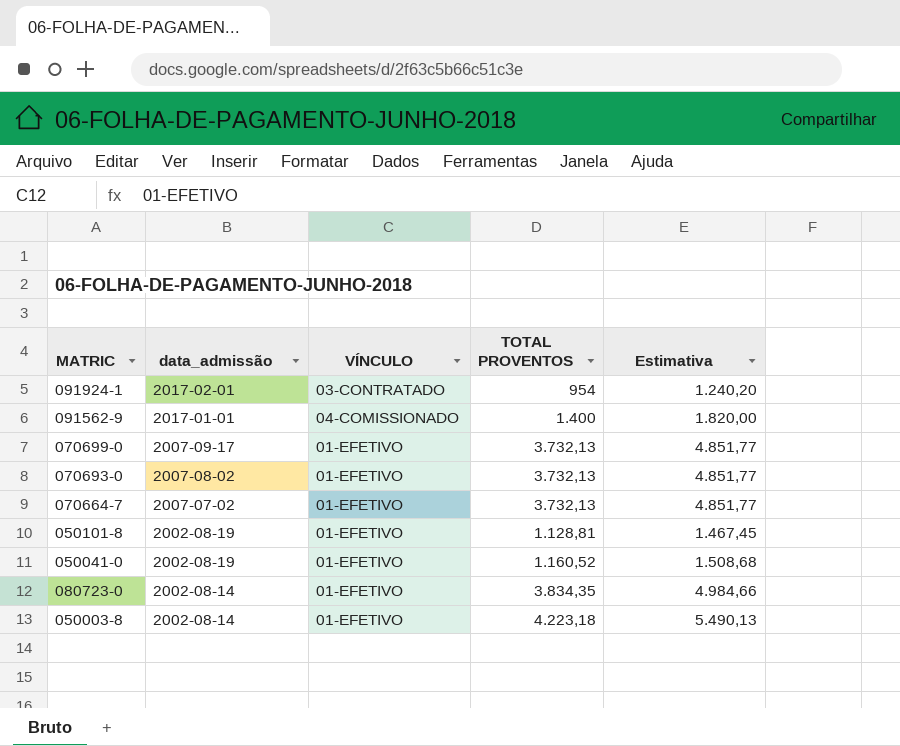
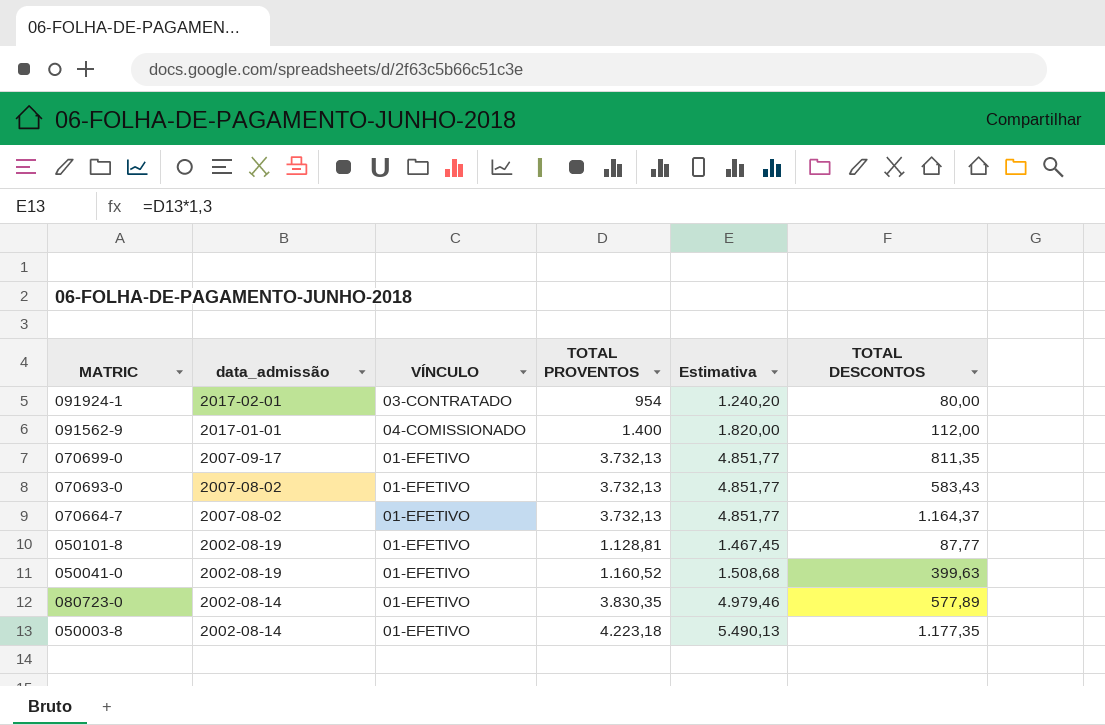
column TOTAL DESCONTOS | position: none -> 6
070664-7 | data_admissão: 2007-07-02 -> 2007-08-02
080723-0 | TOTAL PROVENTOS: 3.834,35 -> 3.830,35
080723-0 | Estimativa: 4.984,66 -> 4.979,46

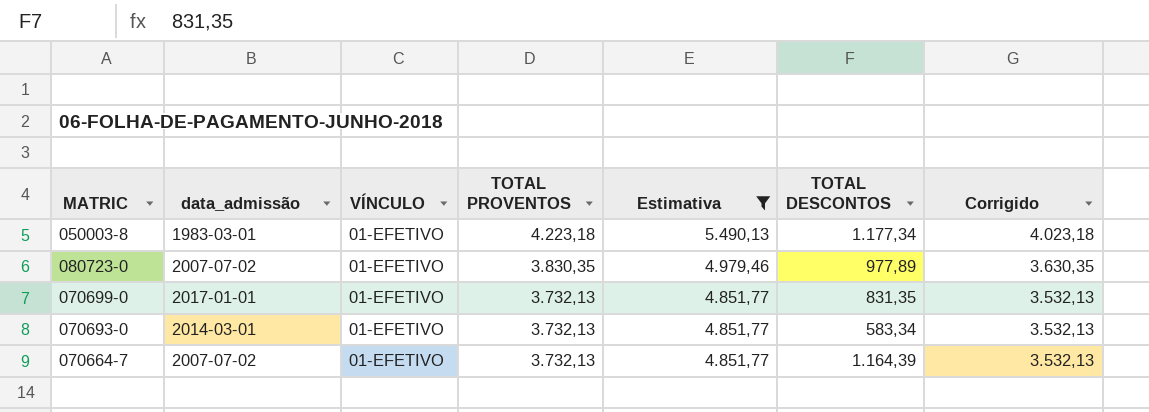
filter: none -> Estimativa >= 4.851,77
row order: data_admissão descending -> TOTAL PROVENTOS descending
column Corrigido | formula: none -> [TOTAL PROVENTOS] - 200
050003-8 | data_admissão: 2002-08-14 -> 1983-03-01
050003-8 | TOTAL DESCONTOS: 1.177,35 -> 1.177,34
080723-0 | data_admissão: 2002-08-14 -> 2007-07-02
080723-0 | TOTAL DESCONTOS: 577,89 -> 977,89
070699-0 | data_admissão: 2007-09-17 -> 2017-01-01
070699-0 | TOTAL DESCONTOS: 811,35 -> 831,35
070693-0 | data_admissão: 2007-08-02 -> 2014-03-01
070693-0 | TOTAL DESCONTOS: 583,43 -> 583,34
070664-7 | data_admissão: 2007-08-02 -> 2007-07-02
070664-7 | TOTAL DESCONTOS: 1.164,37 -> 1.164,39

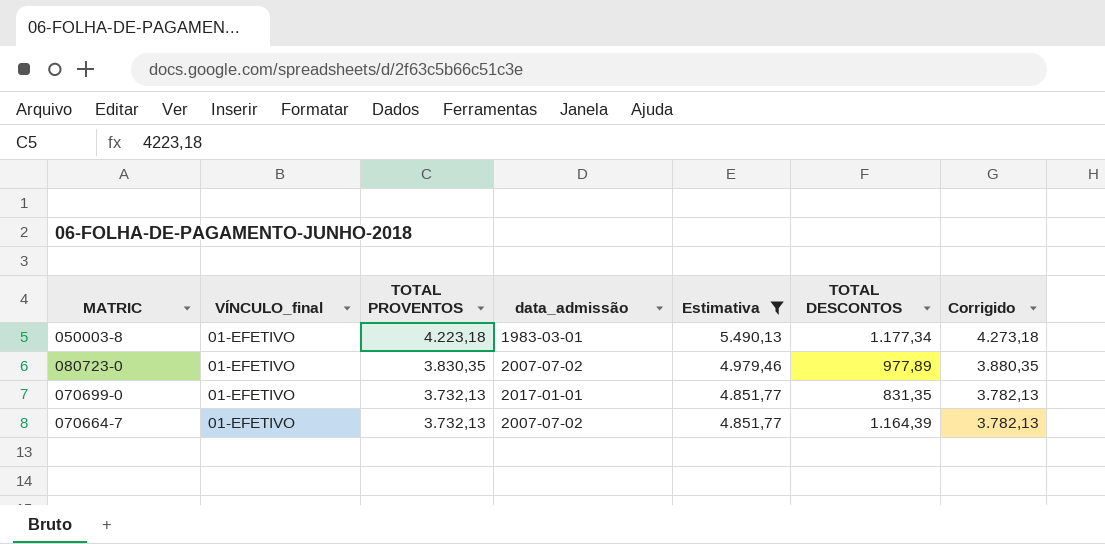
column name: VÍNCULO -> VÍNCULO_final
column data_admissão | position: 2 -> 4
column Corrigido | formula: [TOTAL PROVENTOS] - 200 -> [TOTAL PROVENTOS] + 50
row 070693-0: 2014-03-01 | 01-EFETIVO | 3.732,13 | 4.851,77 | 583,34 | 3.532,13 -> none

